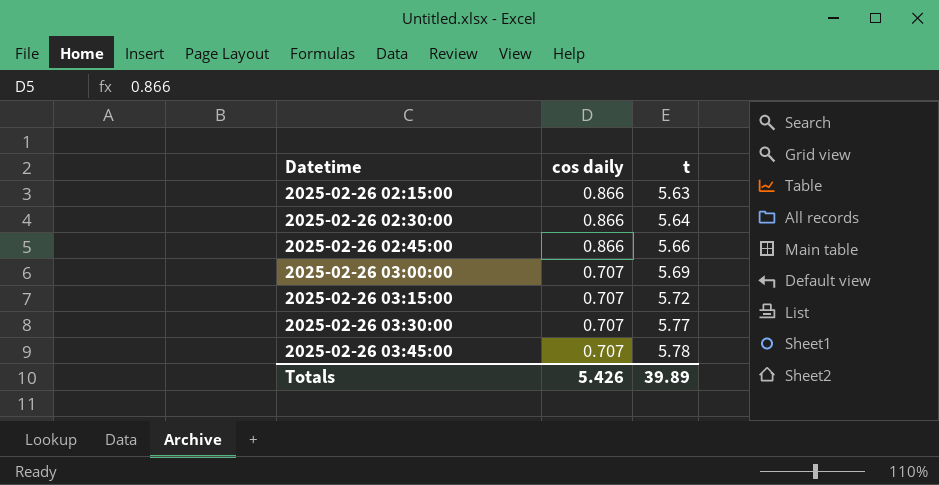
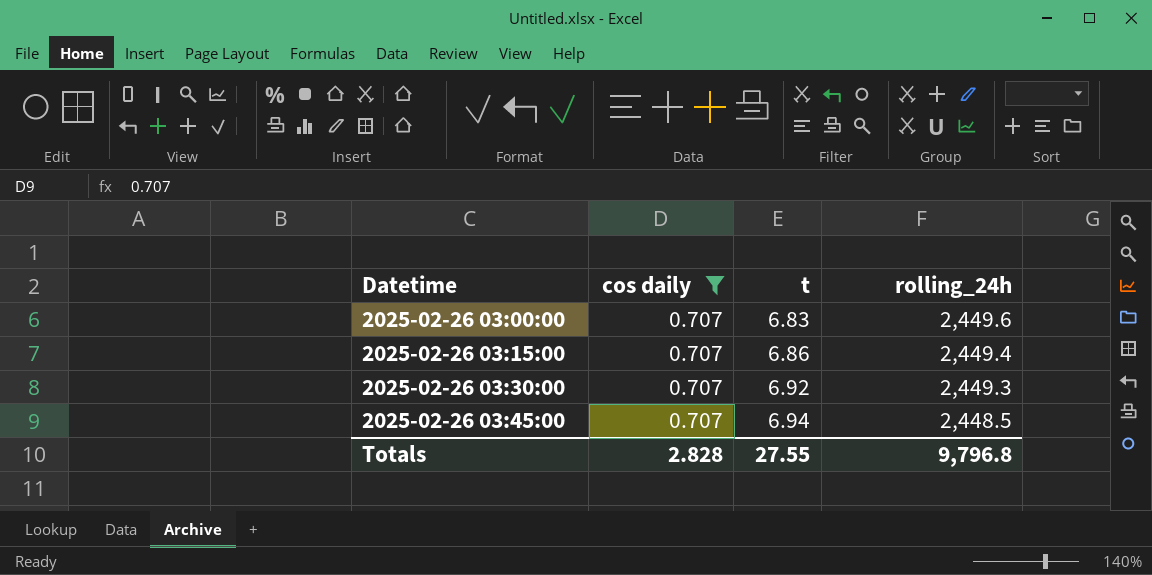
filter: none -> cos daily = 0.707
column rolling_24h | position: none -> 4
2025-02-26 03:00:00 | t: 5.69 -> 6.83
2025-02-26 03:15:00 | t: 5.72 -> 6.86
2025-02-26 03:30:00 | t: 5.77 -> 6.92
2025-02-26 03:45:00 | t: 5.78 -> 6.94
Totals | cos daily: 5.426 -> 2.828
Totals | t: 39.89 -> 27.55

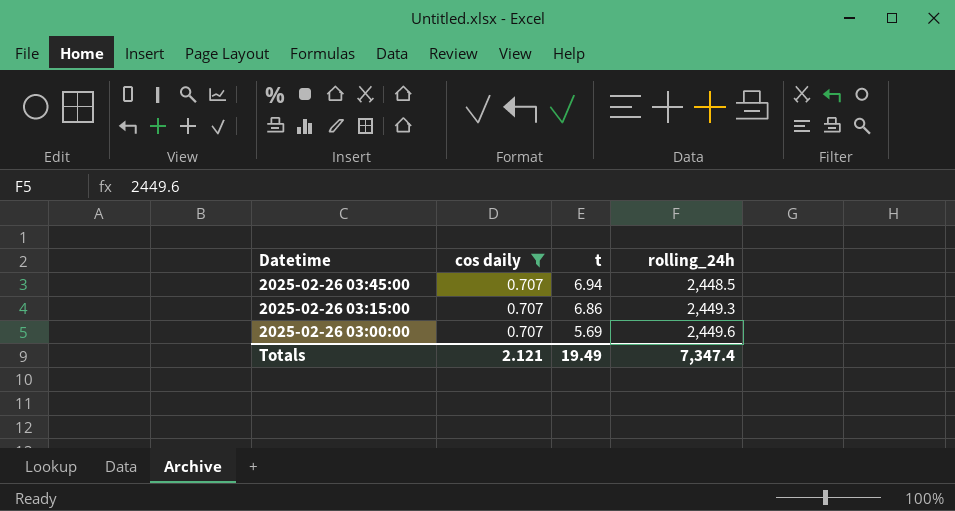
row order: Datetime ascending -> Datetime descending
row 2025-02-26 03:30:00: 0.707 | 6.92 | 2,449.3 -> none
2025-02-26 03:15:00 | rolling_24h: 2,449.4 -> 2,449.3
2025-02-26 03:00:00 | t: 6.83 -> 5.69
Totals | cos daily: 2.828 -> 2.121
Totals | t: 27.55 -> 19.49
Totals | rolling_24h: 9,796.8 -> 7,347.4

